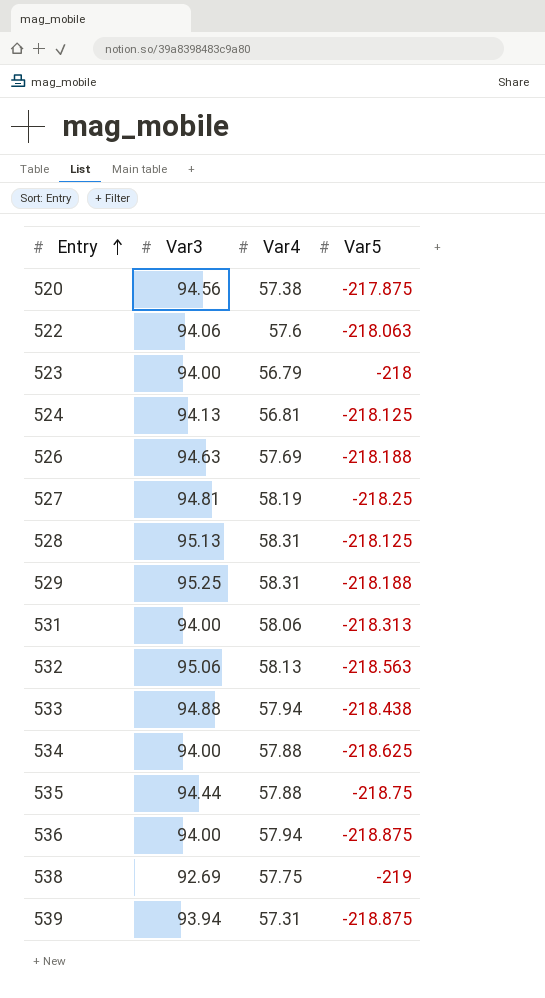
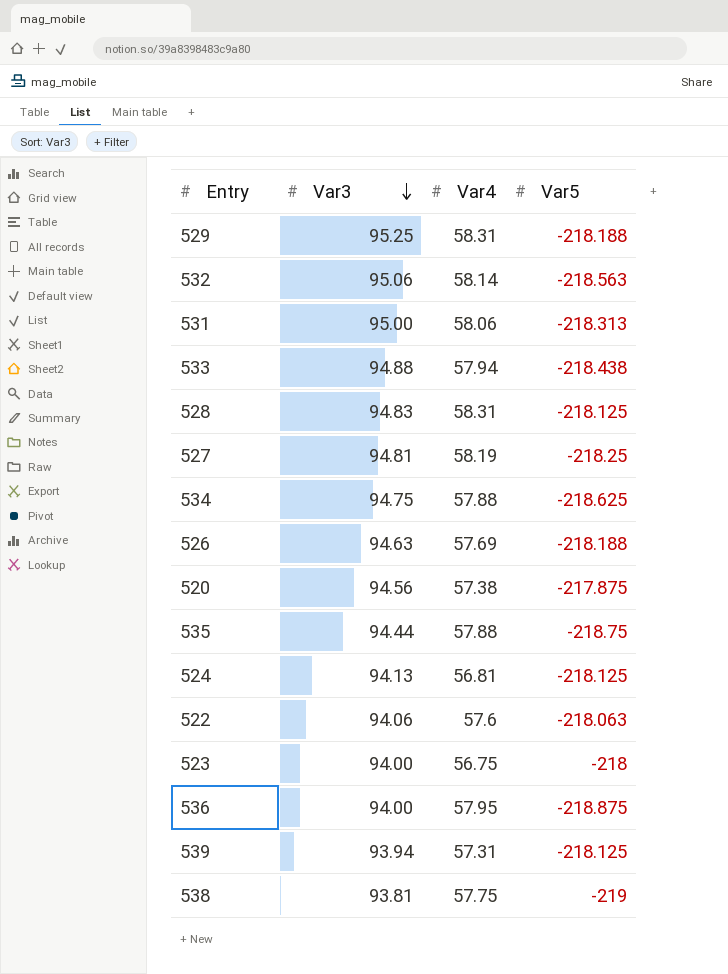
row order: Entry ascending -> Var3 descending
532 | Var4: 58.13 -> 58.14
531 | Var3: 94.00 -> 95.00
528 | Var3: 95.13 -> 94.83
534 | Var3: 94.00 -> 94.75
523 | Var4: 56.79 -> 56.75
536 | Var4: 57.94 -> 57.95
539 | Var5: -218.875 -> -218.125
538 | Var3: 92.69 -> 93.81

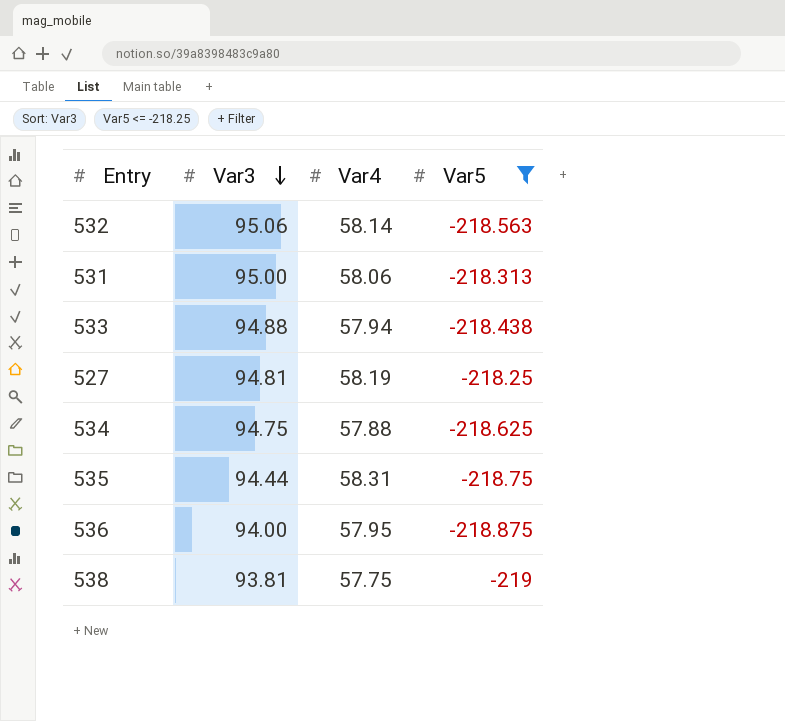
filter: none -> Var5 <= -218.25
535 | Var4: 57.88 -> 58.31

